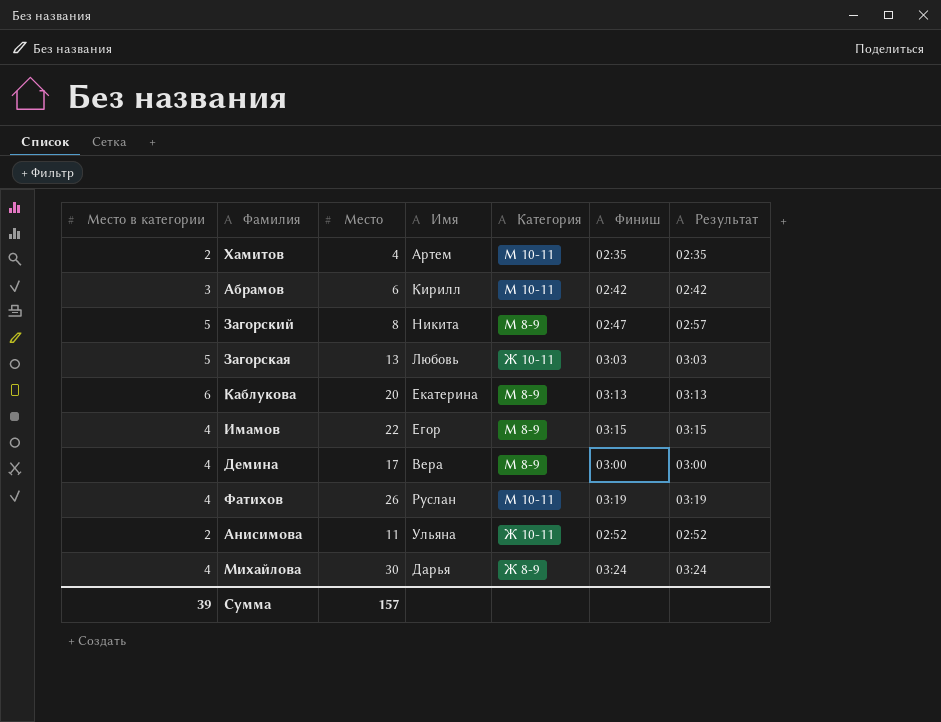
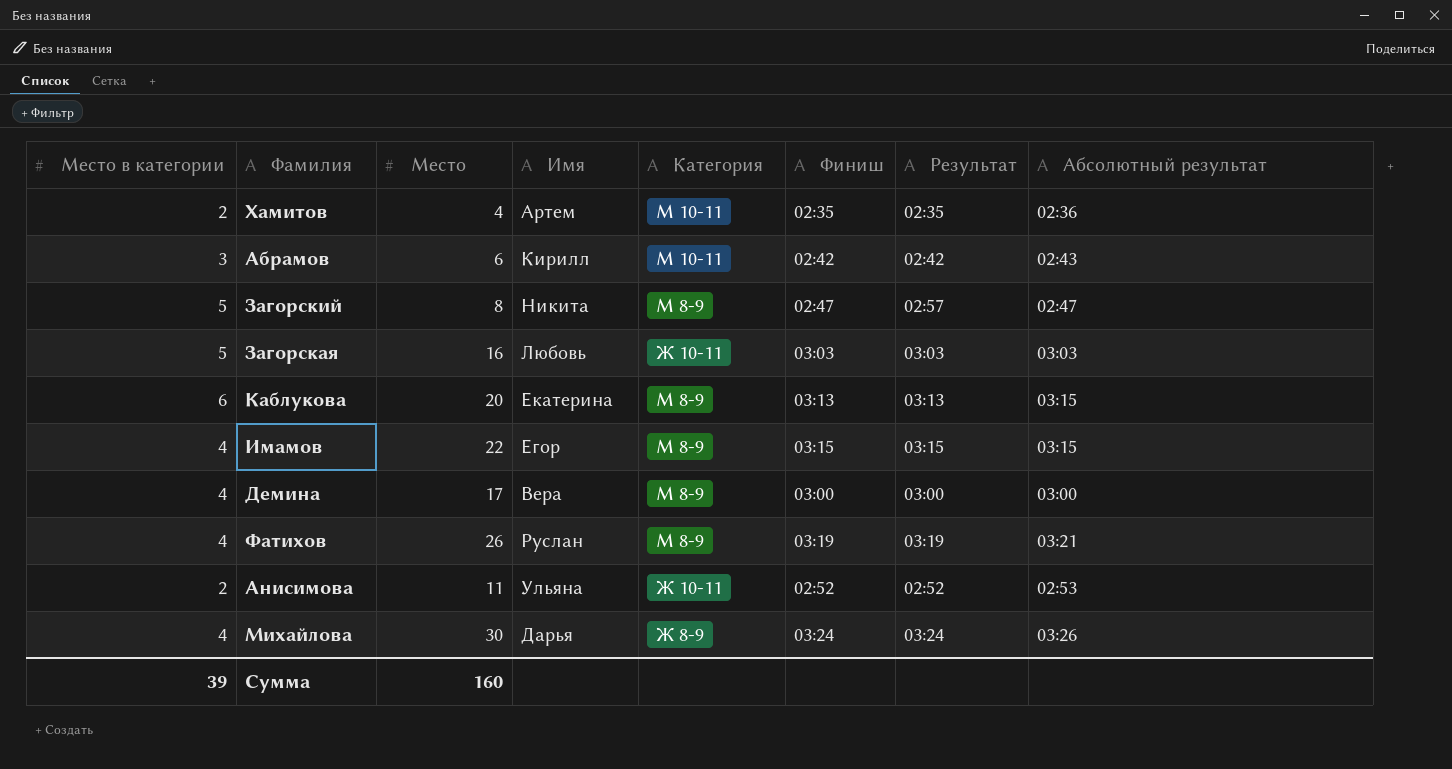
column Абсолютный результат | position: none -> 8
Загорская | Место: 13 -> 16
Фатихов | Категория: М 10-11 -> М 8-9
Сумма | Место: 157 -> 160

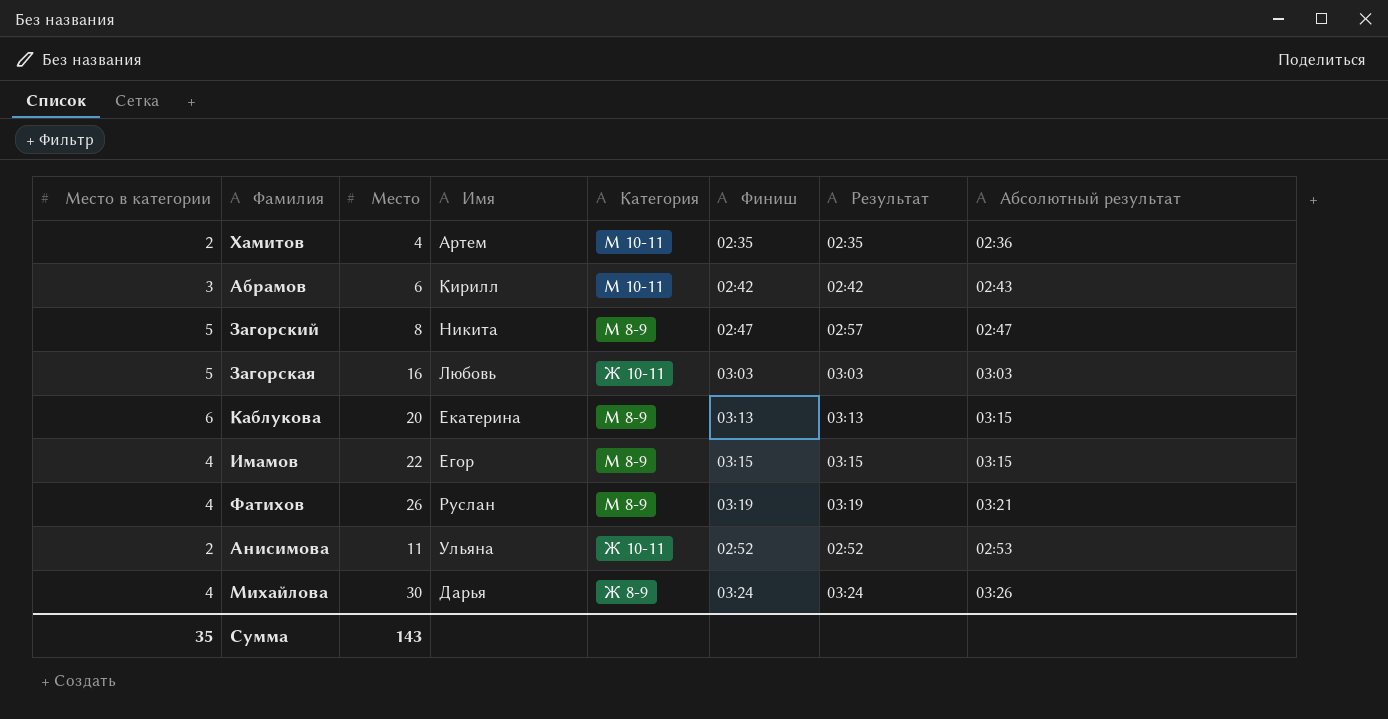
row Демина: 4 | 17 | Вера | М 8-9 | 03:00 | 03:00 | 03:00 -> none
Сумма | Место в категории: 39 -> 35
Сумма | Место: 160 -> 143

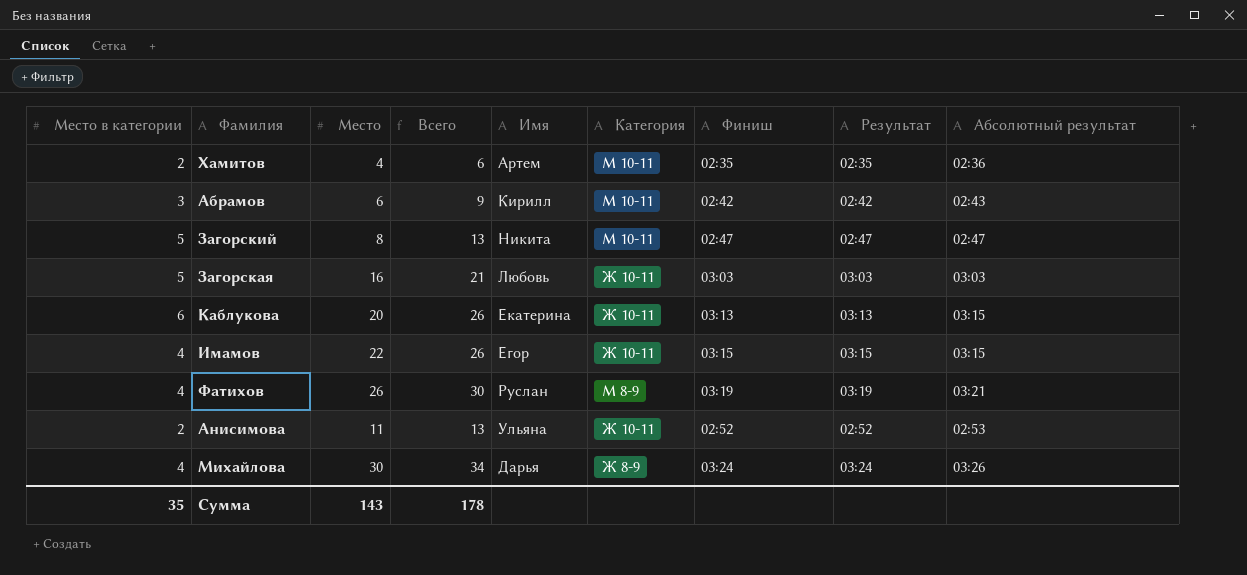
column Всего | formula: none -> [Место в категории] + [Место]
Загорский | Категория: М 8-9 -> М 10-11
Загорский | Результат: 02:57 -> 02:47
Каблукова | Категория: М 8-9 -> Ж 10-11
Имамов | Категория: М 8-9 -> Ж 10-11

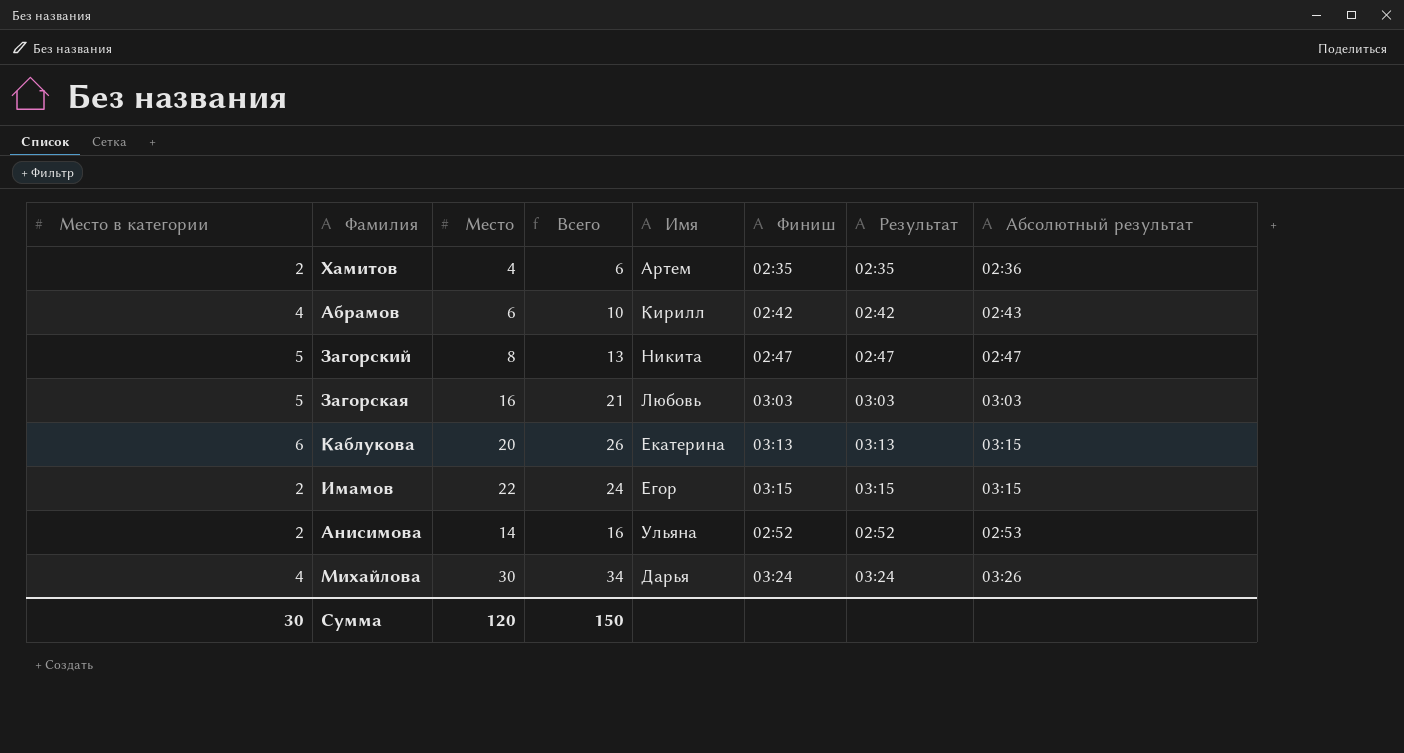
column Категория | position: 6 -> none
row Фатихов: 4 | 26 | 30 | Руслан | М 8-9 | 03:19 | 03:19 | 03:21 -> none
Абрамов | Место в категории: 3 -> 4
Абрамов | Всего: 9 -> 10
Имамов | Место в категории: 4 -> 2
Имамов | Всего: 26 -> 24
Анисимова | Место: 11 -> 14
Анисимова | Всего: 13 -> 16
Сумма | Место в категории: 35 -> 30
Сумма | Место: 143 -> 120
Сумма | Всего: 178 -> 150

